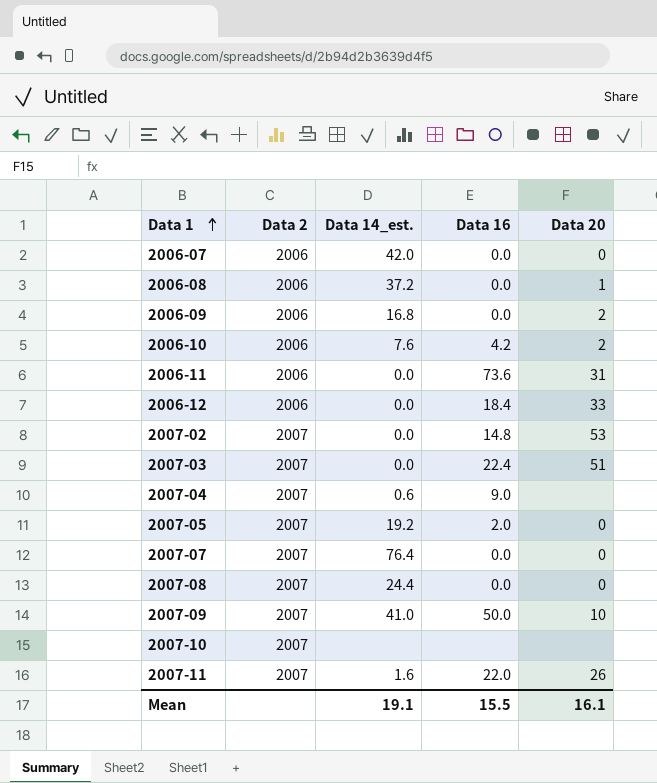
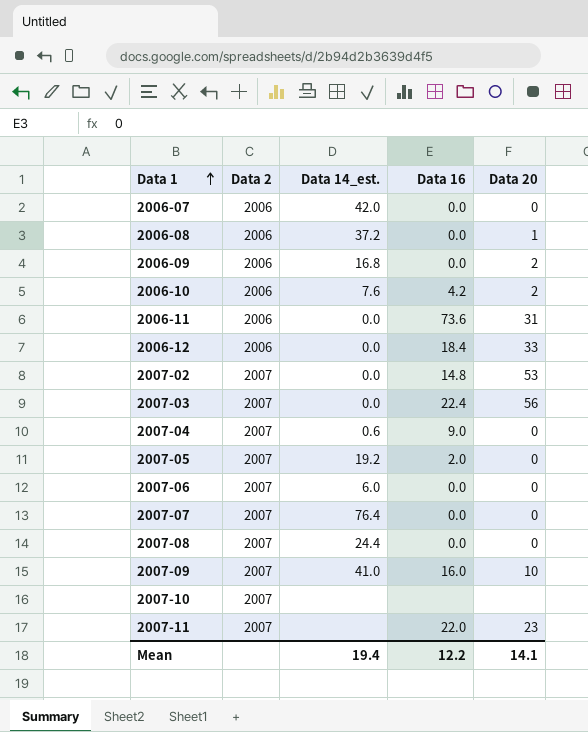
2007-03 | Data 20: 51 -> 56
2007-04 | Data 20: none -> 0
row 2007-06: none -> 2007 | 6.0 | 0.0 | 0
2007-09 | Data 16: 50.0 -> 16.0
2007-11 | Data 14_est.: 1.6 -> none
2007-11 | Data 20: 26 -> 23
Mean | Data 14_est.: 19.1 -> 19.4
Mean | Data 16: 15.5 -> 12.2
Mean | Data 20: 16.1 -> 14.1

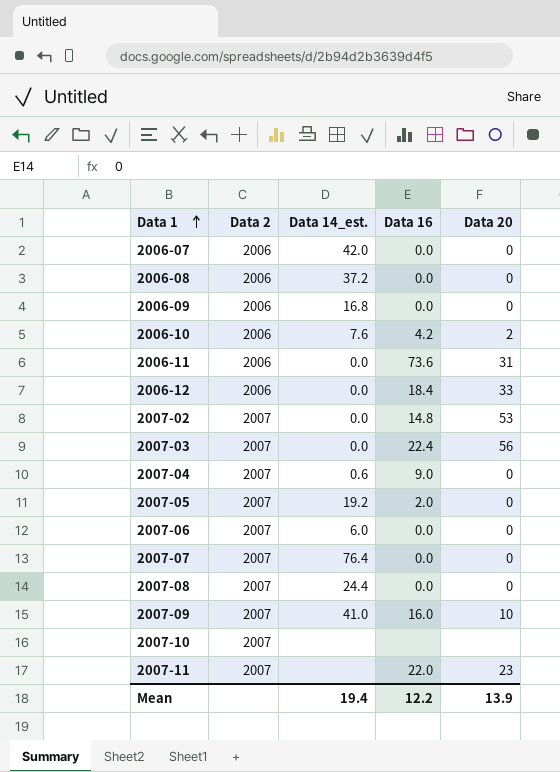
2006-08 | Data 20: 1 -> 0
2006-09 | Data 20: 2 -> 0
Mean | Data 20: 14.1 -> 13.9

